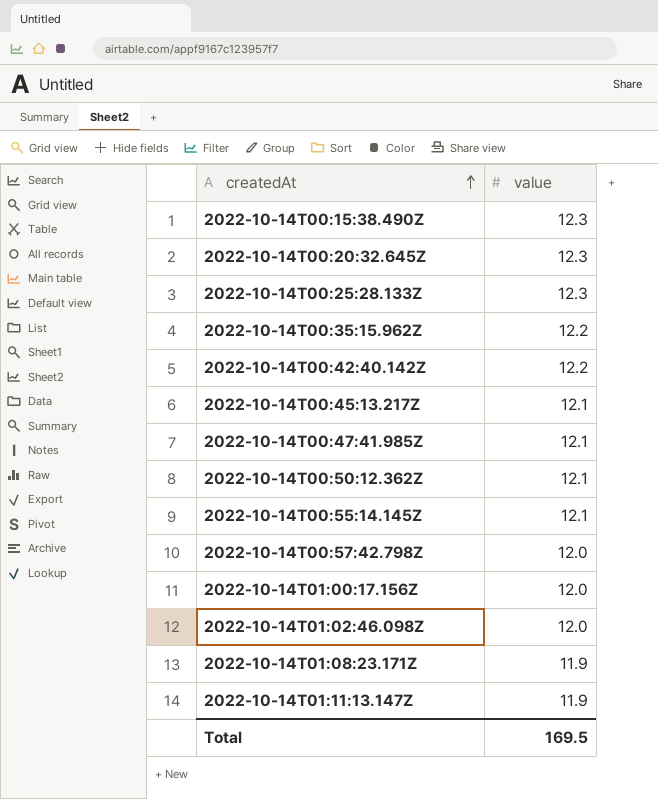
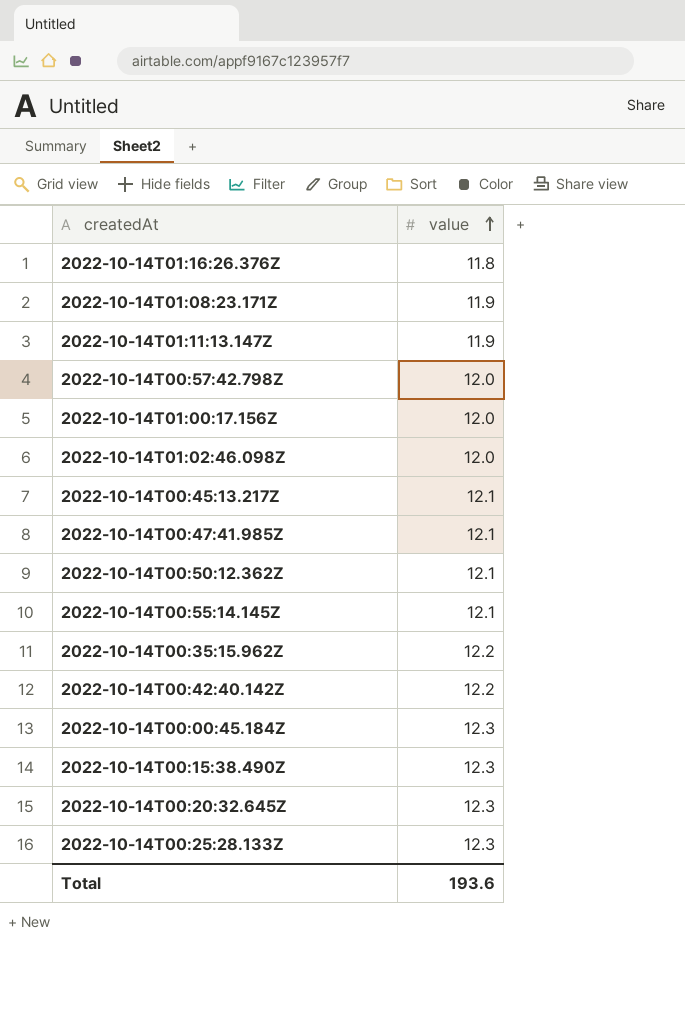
row order: createdAt ascending -> value ascending
row 2022-10-14T01:16:26.376Z: none -> 11.8
row 2022-10-14T00:00:45.184Z: none -> 12.3
Total | value: 169.5 -> 193.6

